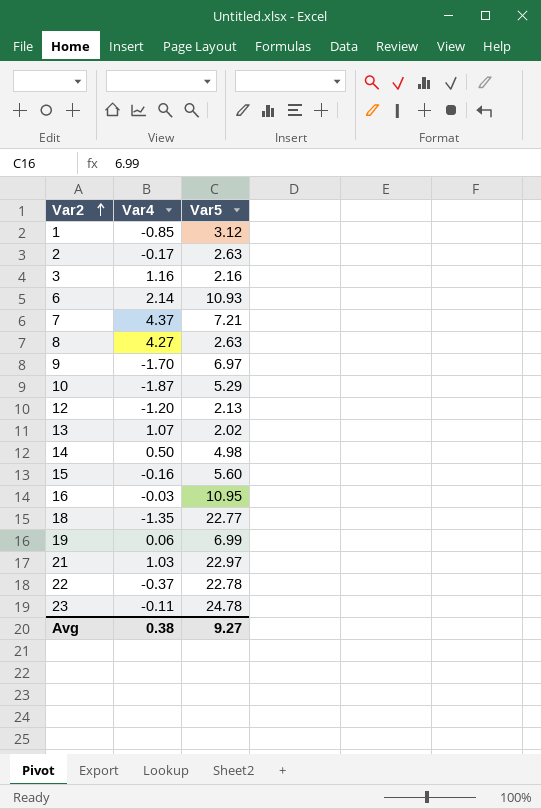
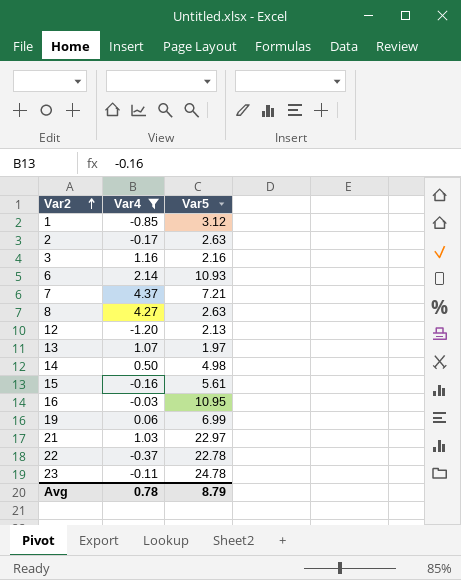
filter: none -> Var4 >= -1.20
13 | Var5: 2.02 -> 1.97
15 | Var5: 5.60 -> 5.61
Avg | Var4: 0.38 -> 0.78
Avg | Var5: 9.27 -> 8.79

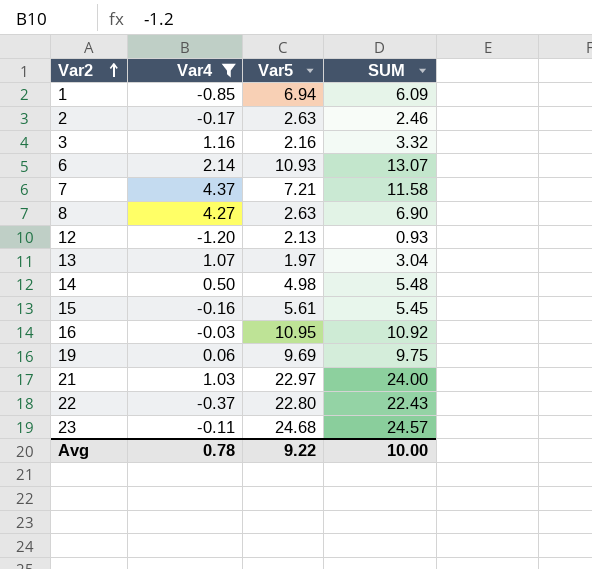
column SUM | formula: none -> [Var4] + [Var5]
1 | Var5: 3.12 -> 6.94
19 | Var5: 6.99 -> 9.69
22 | Var5: 22.78 -> 22.80
23 | Var5: 24.78 -> 24.68
Avg | Var5: 8.79 -> 9.22

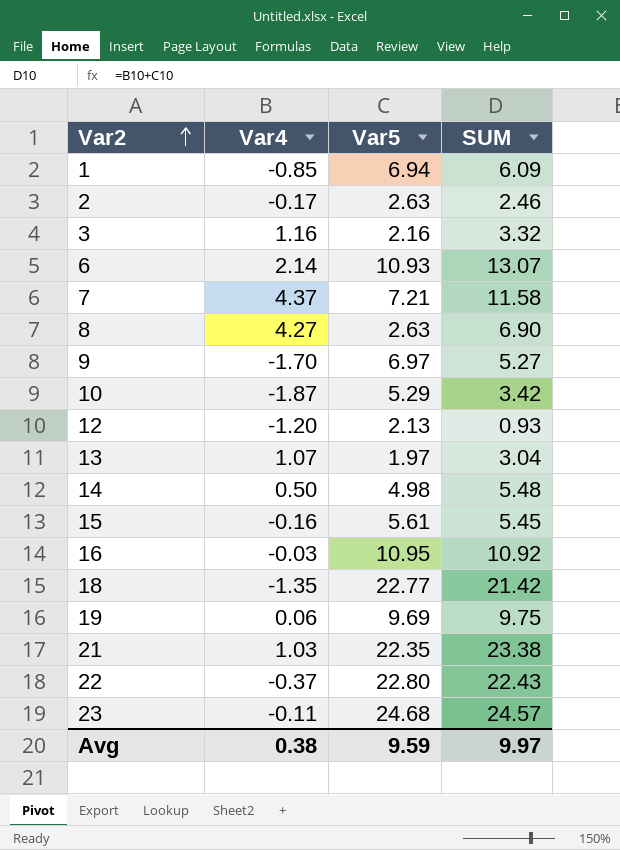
filter: Var4 >= -1.20 -> none
21 | Var5: 22.97 -> 22.35
21 | SUM: 24.00 -> 23.38
Avg | Var4: 0.78 -> 0.38
Avg | Var5: 9.22 -> 9.59
Avg | SUM: 10.00 -> 9.97

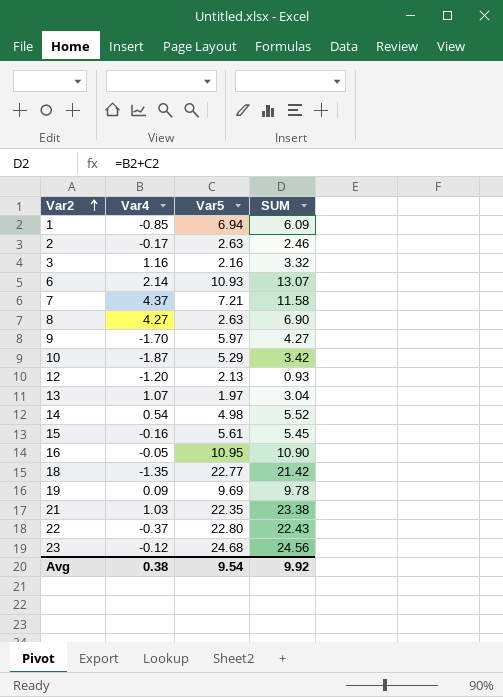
9 | Var5: 6.97 -> 5.97
9 | SUM: 5.27 -> 4.27
14 | Var4: 0.50 -> 0.54
14 | SUM: 5.48 -> 5.52
16 | Var4: -0.03 -> -0.05
16 | SUM: 10.92 -> 10.90
19 | Var4: 0.06 -> 0.09
19 | SUM: 9.75 -> 9.78
23 | Var4: -0.11 -> -0.12
23 | SUM: 24.57 -> 24.56
Avg | Var5: 9.59 -> 9.54
Avg | SUM: 9.97 -> 9.92

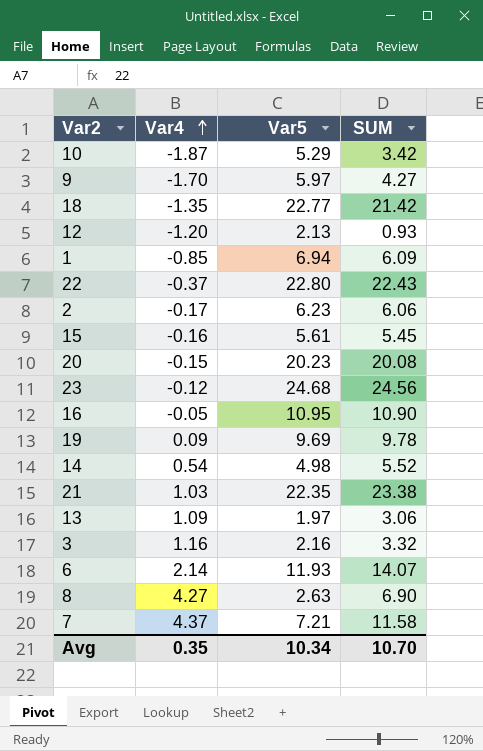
row order: Var2 ascending -> Var4 ascending
2 | Var5: 2.63 -> 6.23
2 | SUM: 2.46 -> 6.06
row 20: none -> -0.15 | 20.23 | 20.08
13 | Var4: 1.07 -> 1.09
13 | SUM: 3.04 -> 3.06
6 | Var5: 10.93 -> 11.93
6 | SUM: 13.07 -> 14.07
Avg | Var4: 0.38 -> 0.35
Avg | Var5: 9.54 -> 10.34
Avg | SUM: 9.92 -> 10.70

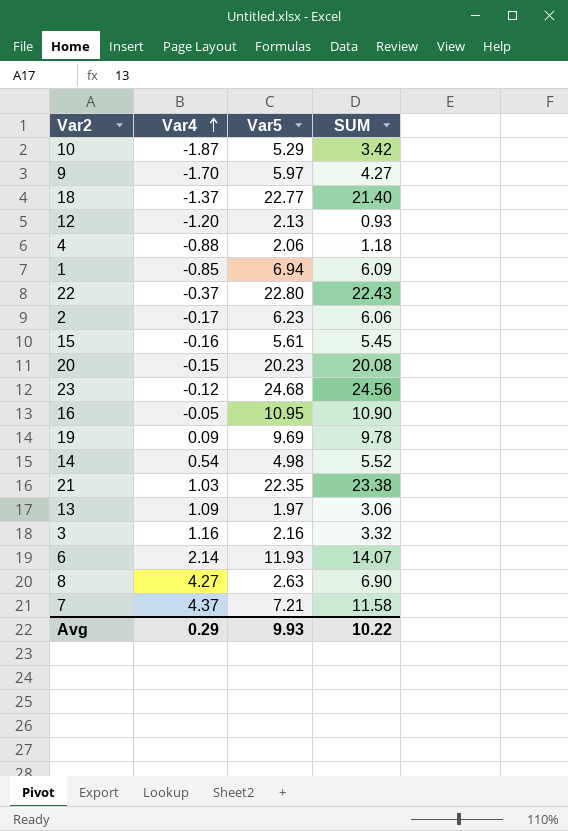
18 | Var4: -1.35 -> -1.37
18 | SUM: 21.42 -> 21.40
row 4: none -> -0.88 | 2.06 | 1.18
Avg | Var4: 0.35 -> 0.29
Avg | Var5: 10.34 -> 9.93
Avg | SUM: 10.70 -> 10.22

